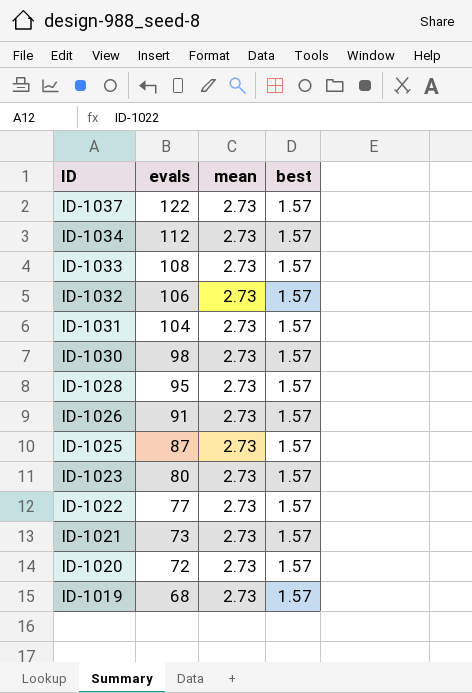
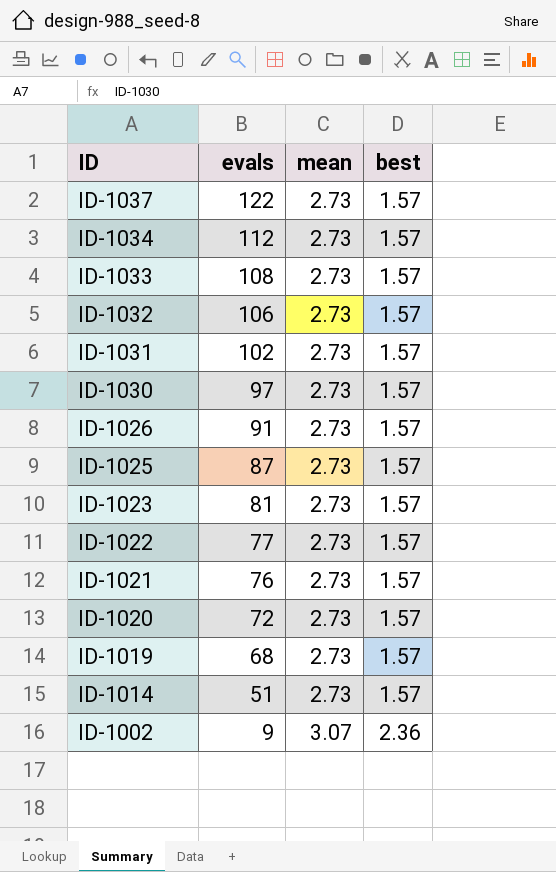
row ID-1028: 95 | 2.73 | 1.57 -> none
ID-1031 | evals: 104 -> 102
ID-1030 | evals: 98 -> 97
ID-1023 | evals: 80 -> 81
ID-1021 | evals: 73 -> 76
row ID-1014: none -> 51 | 2.73 | 1.57
row ID-1002: none -> 9 | 3.07 | 2.36

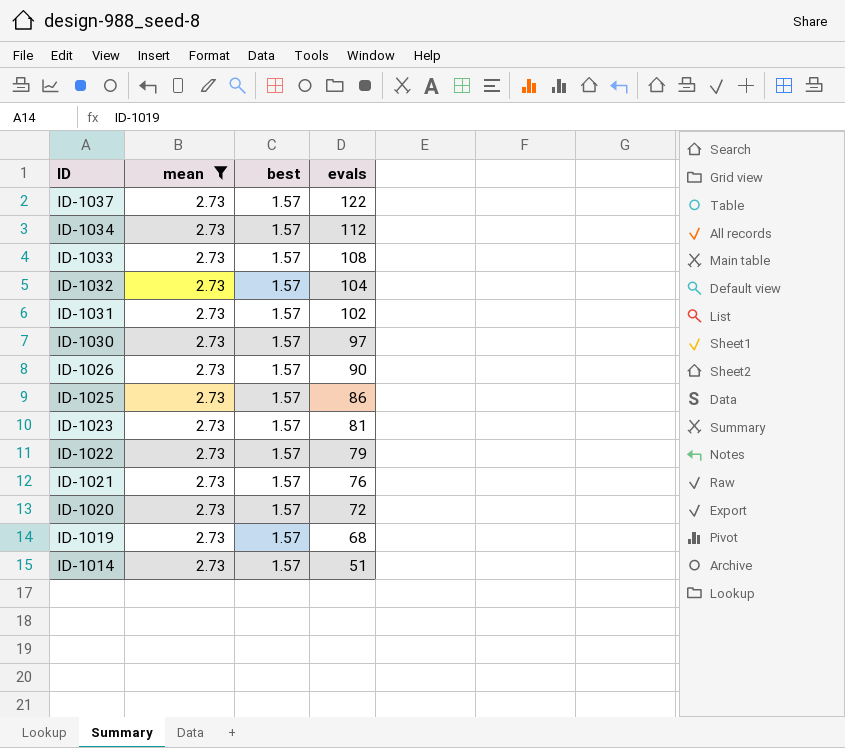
filter: none -> mean = 2.73
column evals | position: 2 -> 4
ID-1032 | evals: 106 -> 104
ID-1026 | evals: 91 -> 90
ID-1025 | evals: 87 -> 86
ID-1022 | evals: 77 -> 79

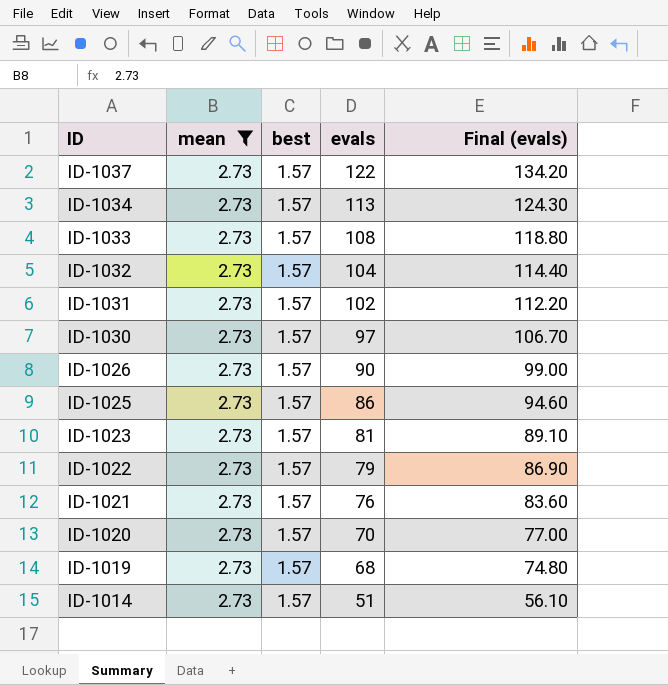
column Final (evals) | formula: none -> [evals] * 1.1
ID-1034 | evals: 112 -> 113
ID-1020 | evals: 72 -> 70

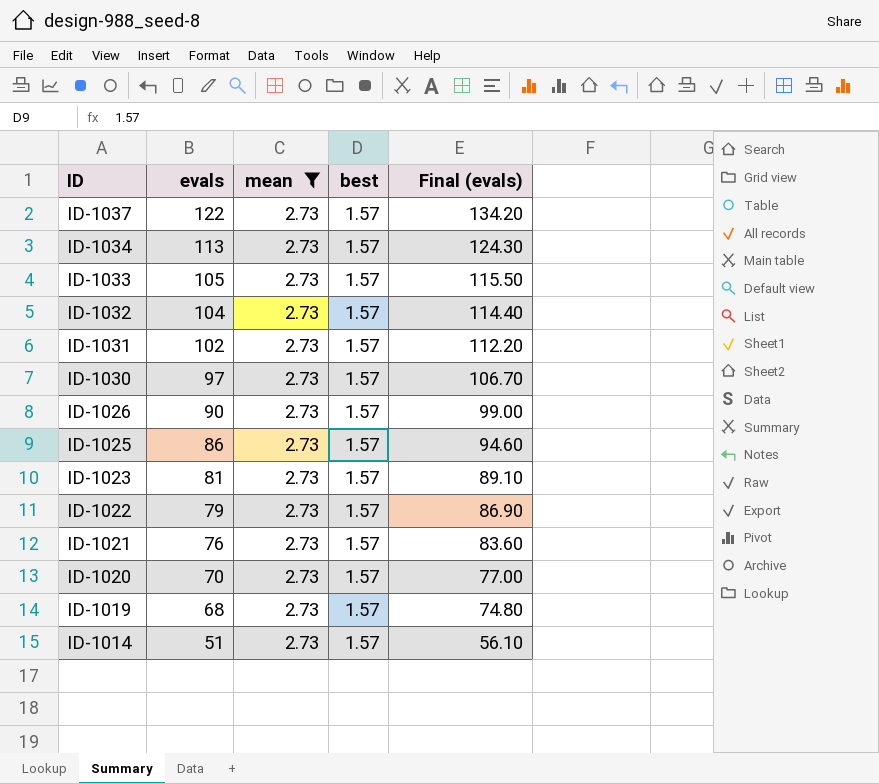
column evals | position: 4 -> 2
ID-1033 | evals: 108 -> 105
ID-1033 | Final (evals): 118.80 -> 115.50

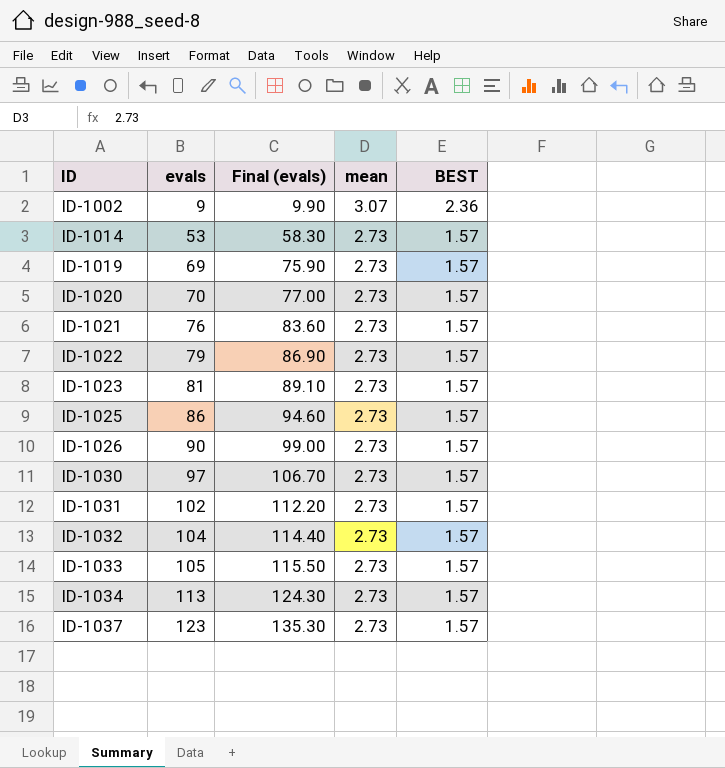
filter: mean = 2.73 -> none
row order: ID descending -> ID ascending
column Final (evals) | position: 5 -> 3
column name: best -> BEST
ID-1014 | evals: 51 -> 53
ID-1014 | Final (evals): 56.10 -> 58.30
ID-1019 | evals: 68 -> 69
ID-1019 | Final (evals): 74.80 -> 75.90
ID-1037 | evals: 122 -> 123
ID-1037 | Final (evals): 134.20 -> 135.30

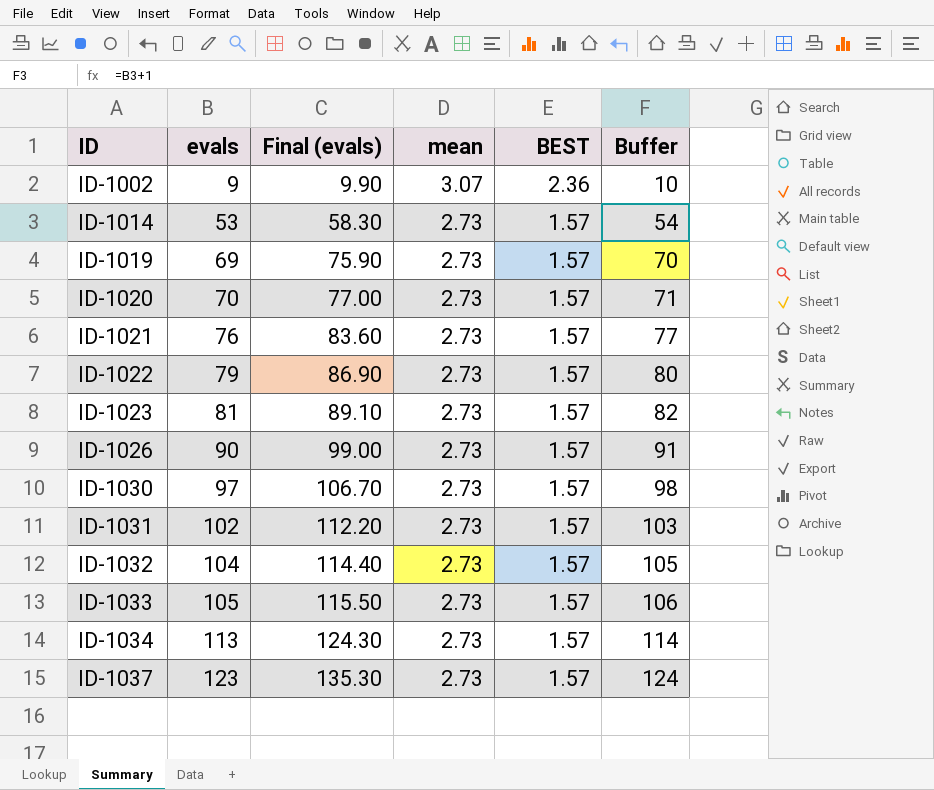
column Buffer | formula: none -> [evals] + 1
row ID-1025: 86 | 94.60 | 2.73 | 1.57 -> none

